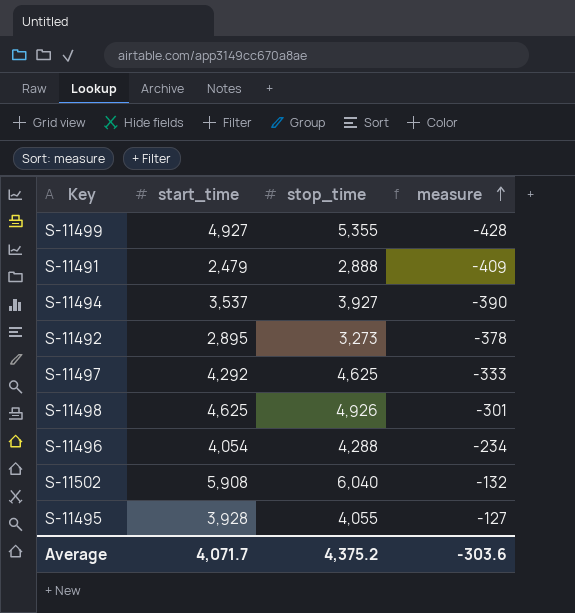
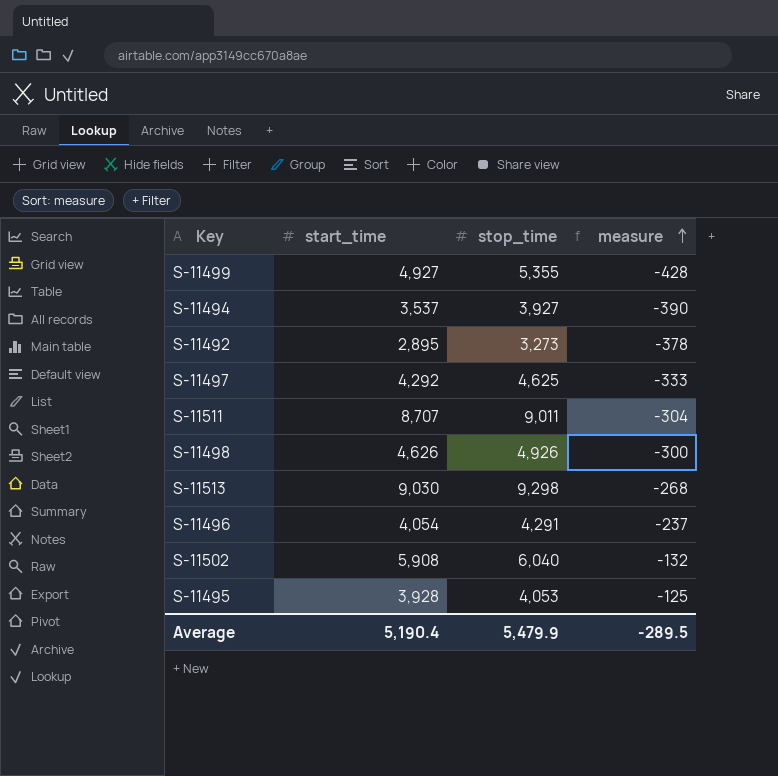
row S-11491: 2,479 | 2,888 | -409 -> none
row S-11511: none -> 8,707 | 9,011 | -304
S-11498 | start_time: 4,625 -> 4,626
S-11498 | measure: -301 -> -300
row S-11513: none -> 9,030 | 9,298 | -268
S-11496 | stop_time: 4,288 -> 4,291
S-11496 | measure: -234 -> -237
S-11495 | stop_time: 4,055 -> 4,053
S-11495 | measure: -127 -> -125
Average | start_time: 4,071.7 -> 5,190.4
Average | stop_time: 4,375.2 -> 5,479.9
Average | measure: -303.6 -> -289.5

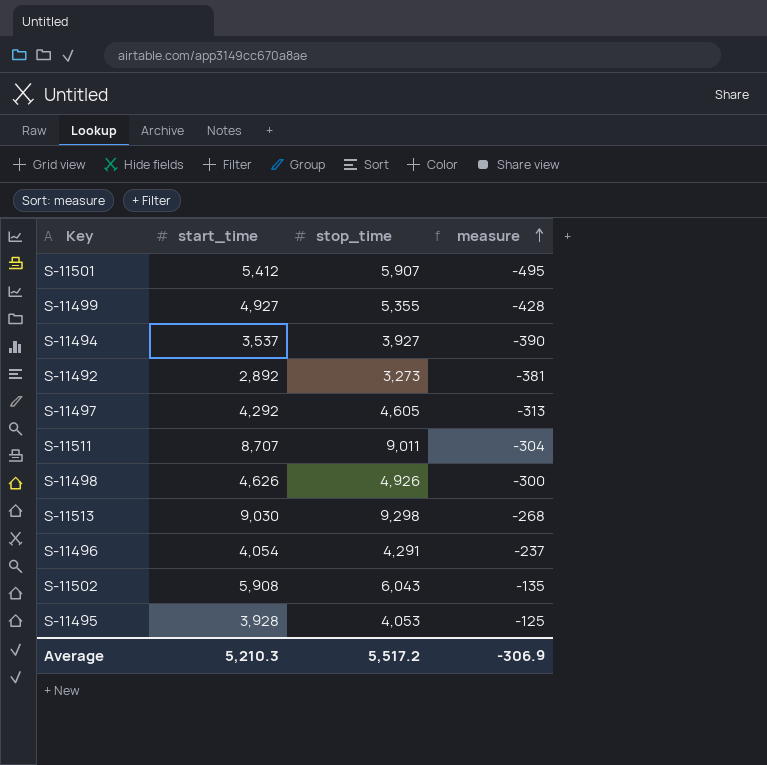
row S-11501: none -> 5,412 | 5,907 | -495
S-11492 | start_time: 2,895 -> 2,892
S-11492 | measure: -378 -> -381
S-11497 | stop_time: 4,625 -> 4,605
S-11497 | measure: -333 -> -313
S-11502 | stop_time: 6,040 -> 6,043
S-11502 | measure: -132 -> -135
Average | start_time: 5,190.4 -> 5,210.3
Average | stop_time: 5,479.9 -> 5,517.2
Average | measure: -289.5 -> -306.9

